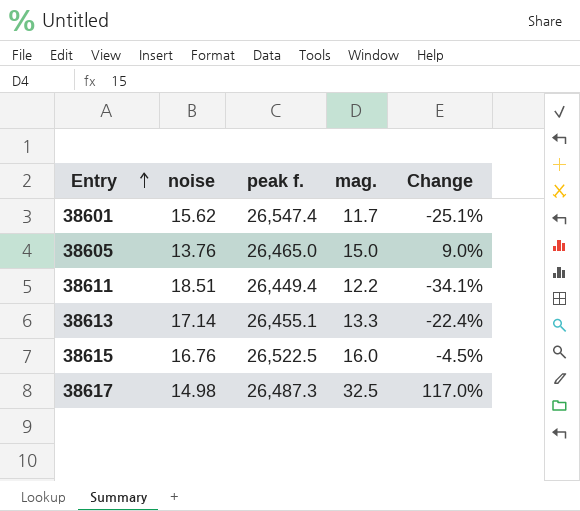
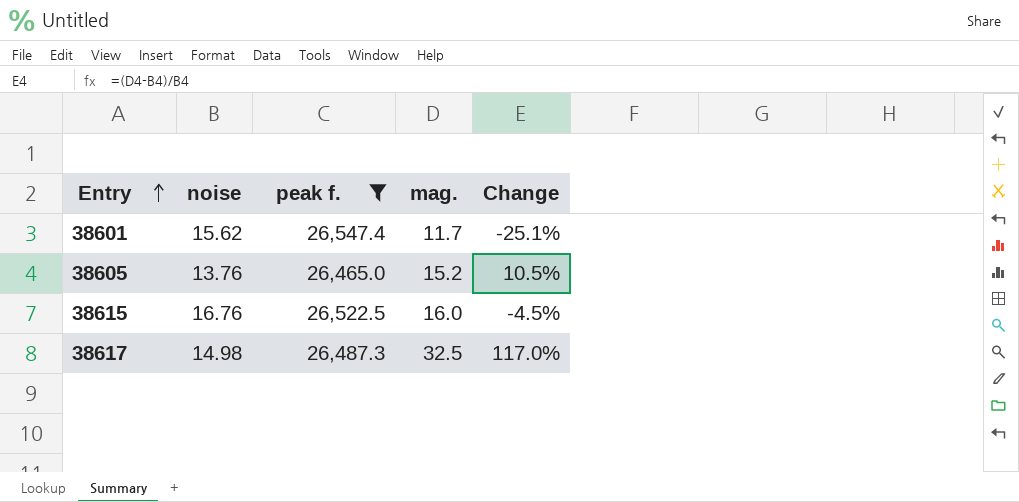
filter: none -> peak f. >= 26,465.0
38605 | mag.: 15.0 -> 15.2
38605 | Change: 9.0% -> 10.5%

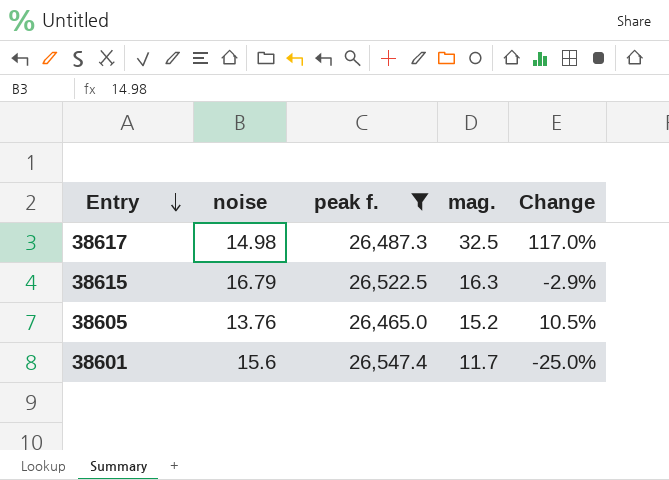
row order: Entry ascending -> Entry descending
38615 | noise: 16.76 -> 16.79
38615 | mag.: 16.0 -> 16.3
38615 | Change: -4.5% -> -2.9%
38601 | noise: 15.62 -> 15.6
38601 | Change: -25.1% -> -25.0%

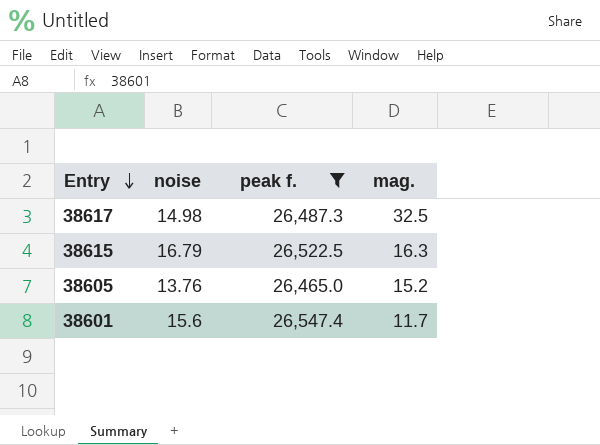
column Change | formula: ([mag.] - [noise]) / [noise] -> none

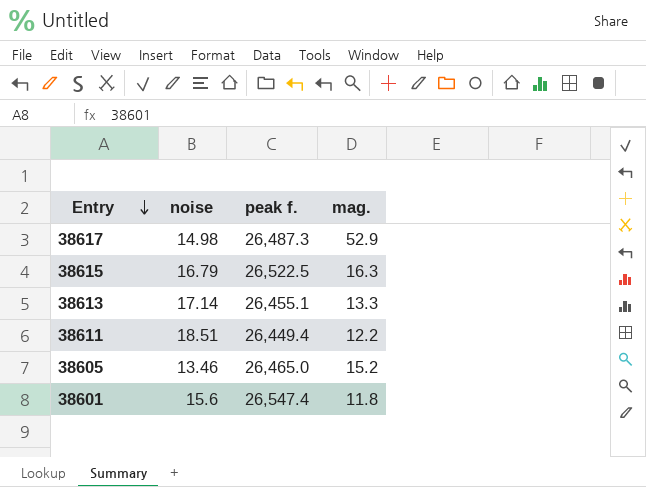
filter: peak f. >= 26,465.0 -> none
38617 | mag.: 32.5 -> 52.9
38605 | noise: 13.76 -> 13.46
38601 | mag.: 11.7 -> 11.8

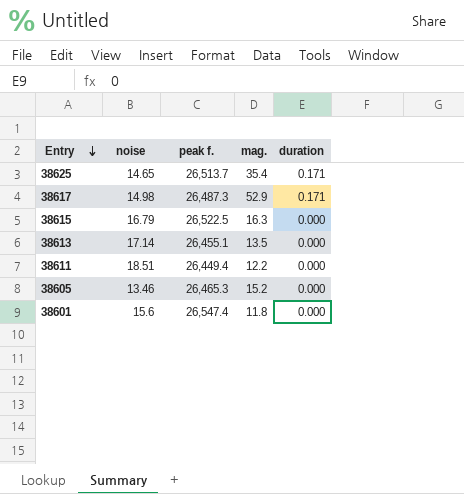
column duration | position: none -> 5
row 38625: none -> 14.65 | 26,513.7 | 35.4 | 0.171
38613 | mag.: 13.3 -> 13.5
38605 | peak f.: 26,465.0 -> 26,465.3

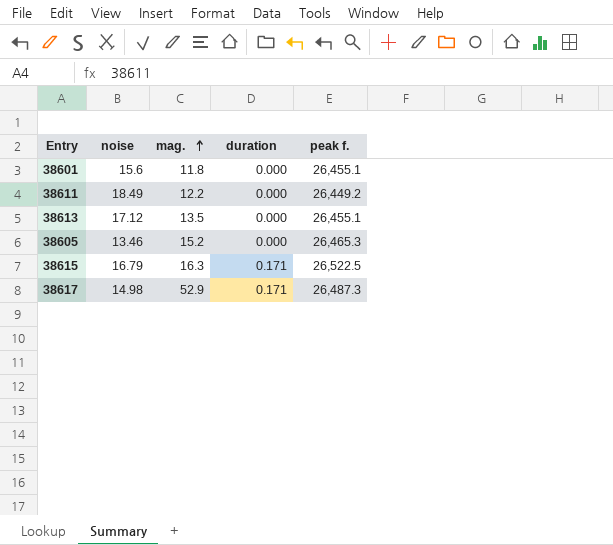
row order: Entry descending -> mag. ascending
column peak f. | position: 3 -> 5
row 38625: 14.65 | 26,513.7 | 35.4 | 0.171 -> none
38601 | peak f.: 26,547.4 -> 26,455.1
38611 | noise: 18.51 -> 18.49
38611 | peak f.: 26,449.4 -> 26,449.2
38613 | noise: 17.14 -> 17.12
38615 | duration: 0.000 -> 0.171

